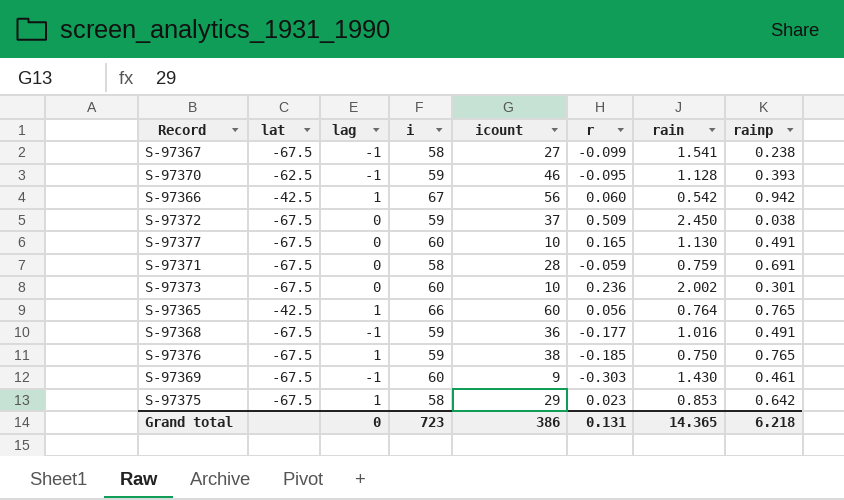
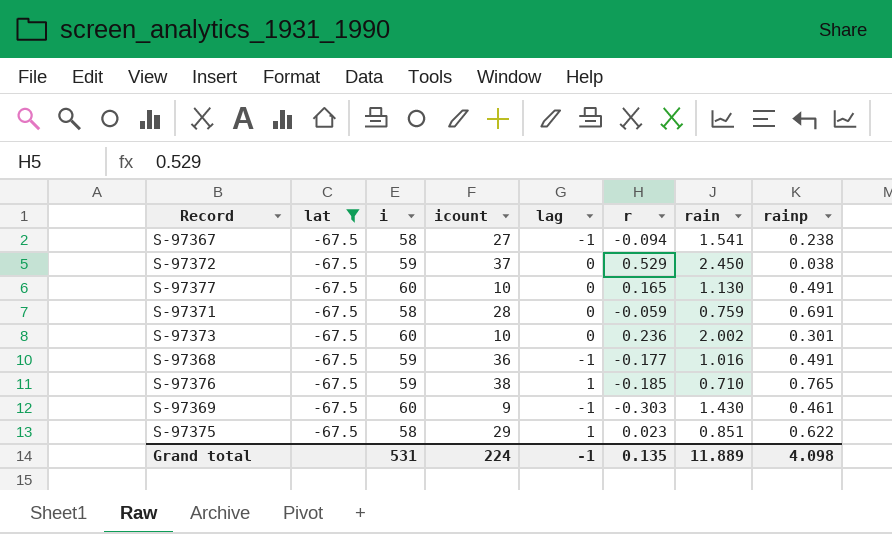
filter: none -> lat = -67.5
column lag | position: 3 -> 5
S-97367 | r: -0.099 -> -0.094
S-97372 | r: 0.509 -> 0.529
S-97376 | rain: 0.750 -> 0.710
S-97375 | rain: 0.853 -> 0.851
S-97375 | rainp: 0.642 -> 0.622
Grand total | i: 723 -> 531
Grand total | icount: 386 -> 224
Grand total | lag: 0 -> -1
Grand total | r: 0.131 -> 0.135
Grand total | rain: 14.365 -> 11.889
Grand total | rainp: 6.218 -> 4.098

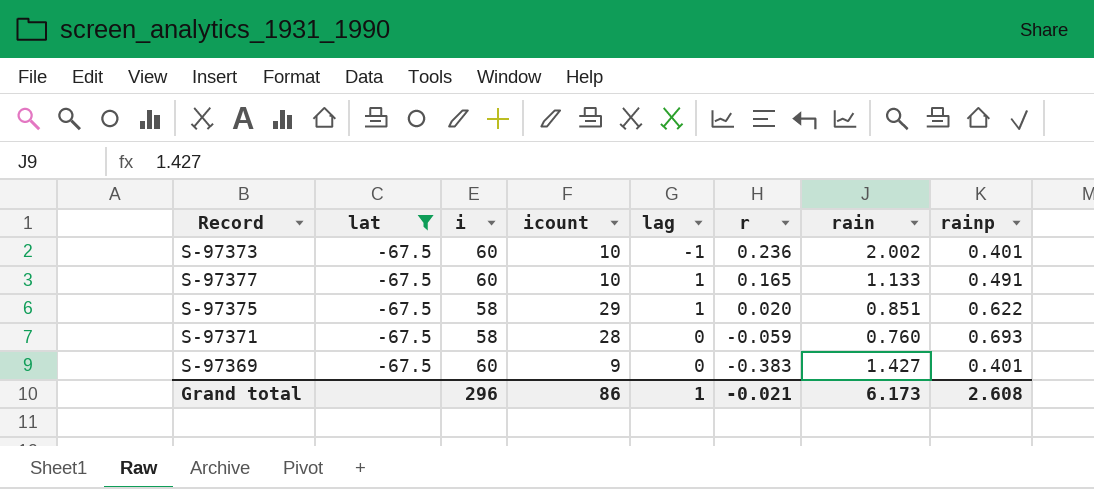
row order: none -> r descending
row S-97367: -67.5 | 58 | 27 | -1 | -0.094 | 1.541 | 0.238 -> none
row S-97372: -67.5 | 59 | 37 | 0 | 0.529 | 2.450 | 0.038 -> none
row S-97368: -67.5 | 59 | 36 | -1 | -0.177 | 1.016 | 0.491 -> none
row S-97376: -67.5 | 59 | 38 | 1 | -0.185 | 0.710 | 0.765 -> none
S-97373 | lag: 0 -> -1
S-97373 | rainp: 0.301 -> 0.401
S-97377 | lag: 0 -> 1
S-97377 | rain: 1.130 -> 1.133
S-97375 | r: 0.023 -> 0.020
S-97371 | rain: 0.759 -> 0.760
S-97371 | rainp: 0.691 -> 0.693
S-97369 | lag: -1 -> 0
S-97369 | r: -0.303 -> -0.383
S-97369 | rain: 1.430 -> 1.427
S-97369 | rainp: 0.461 -> 0.401
Grand total | i: 531 -> 296
Grand total | icount: 224 -> 86
Grand total | lag: -1 -> 1
Grand total | r: 0.135 -> -0.021
Grand total | rain: 11.889 -> 6.173
Grand total | rainp: 4.098 -> 2.608

